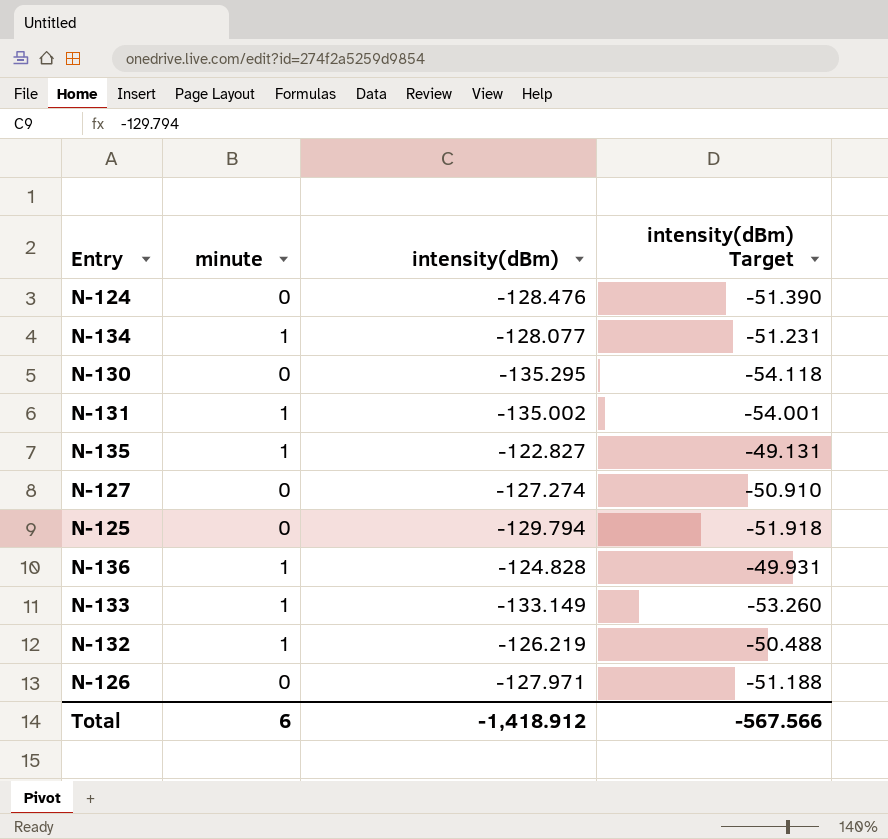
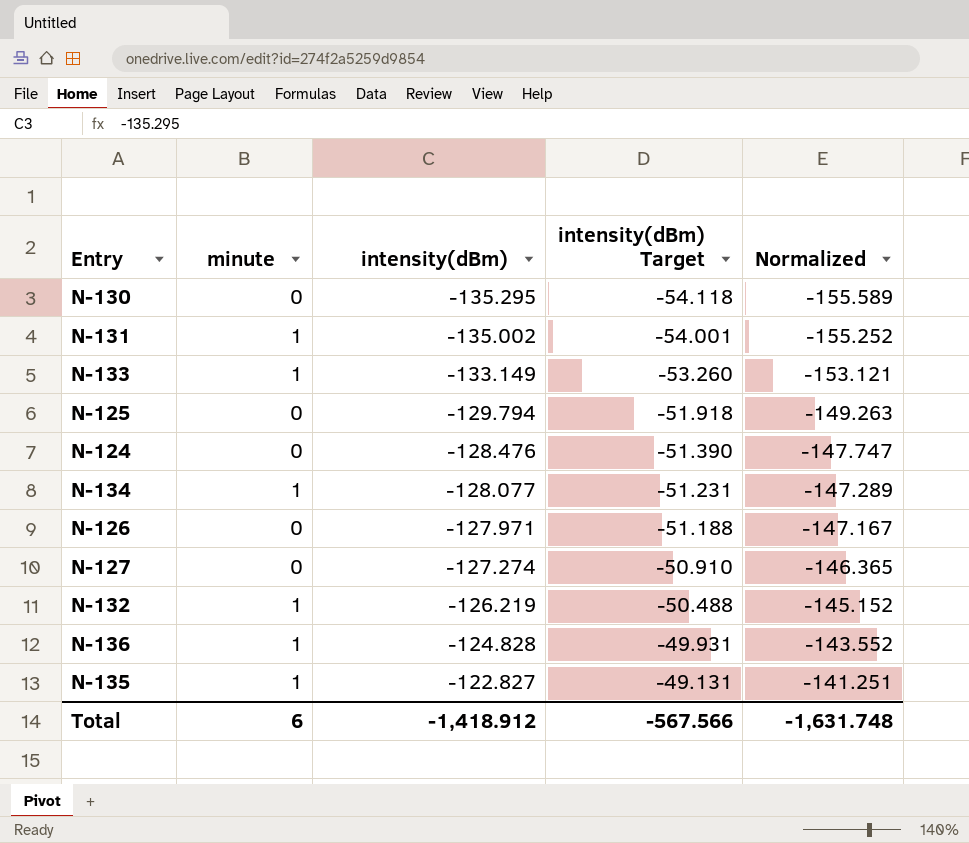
row order: none -> intensity(dBm) ascending
column Normalized | formula: none -> [intensity(dBm)] * 1.15

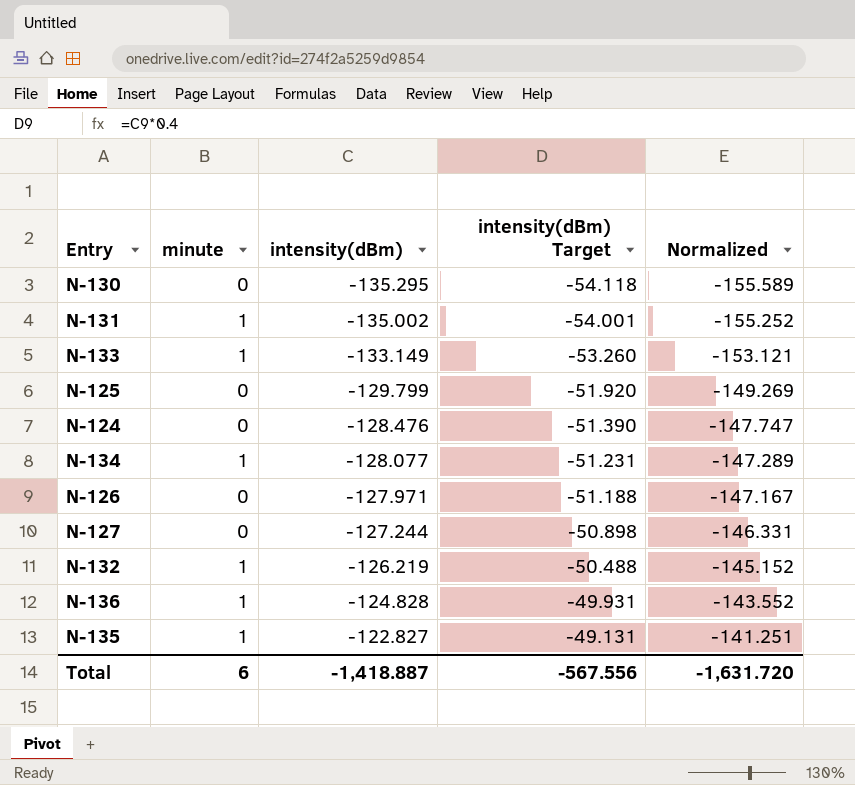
N-125 | intensity(dBm): -129.794 -> -129.799
N-125 | intensity(dBm) Target: -51.918 -> -51.920
N-125 | Normalized: -149.263 -> -149.269
N-127 | intensity(dBm): -127.274 -> -127.244
N-127 | intensity(dBm) Target: -50.910 -> -50.898
N-127 | Normalized: -146.365 -> -146.331
Total | intensity(dBm): -1,418.912 -> -1,418.887
Total | intensity(dBm) Target: -567.566 -> -567.556
Total | Normalized: -1,631.748 -> -1,631.720

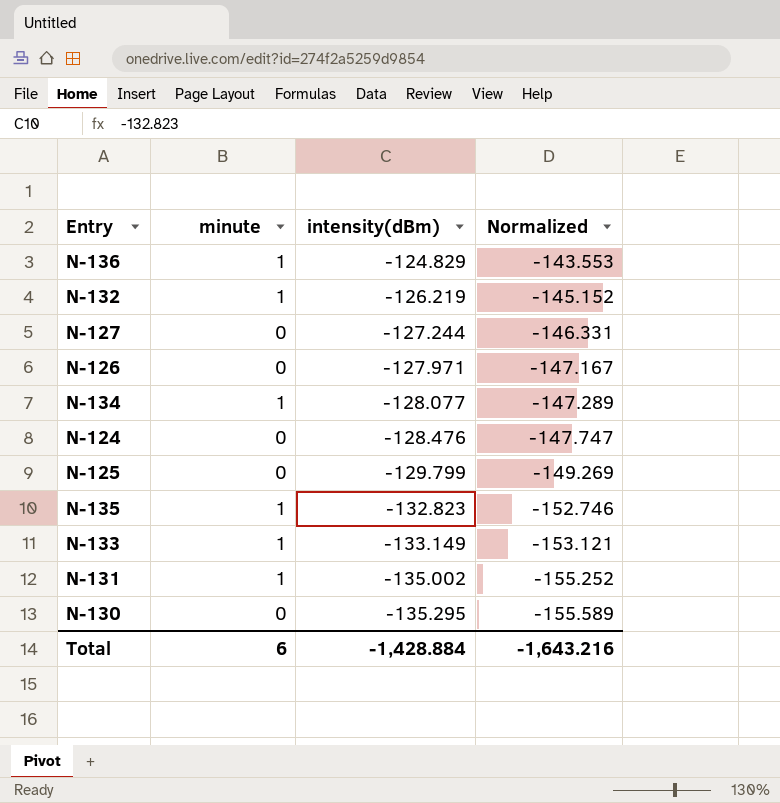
row order: intensity(dBm) ascending -> intensity(dBm) descending
column intensity(dBm) Target | formula: [intensity(dBm)] * 0.4 -> none
N-136 | intensity(dBm): -124.828 -> -124.829
N-136 | Normalized: -143.552 -> -143.553
N-135 | intensity(dBm): -122.827 -> -132.823
N-135 | Normalized: -141.251 -> -152.746
Total | intensity(dBm): -1,418.887 -> -1,428.884
Total | Normalized: -1,631.720 -> -1,643.216

